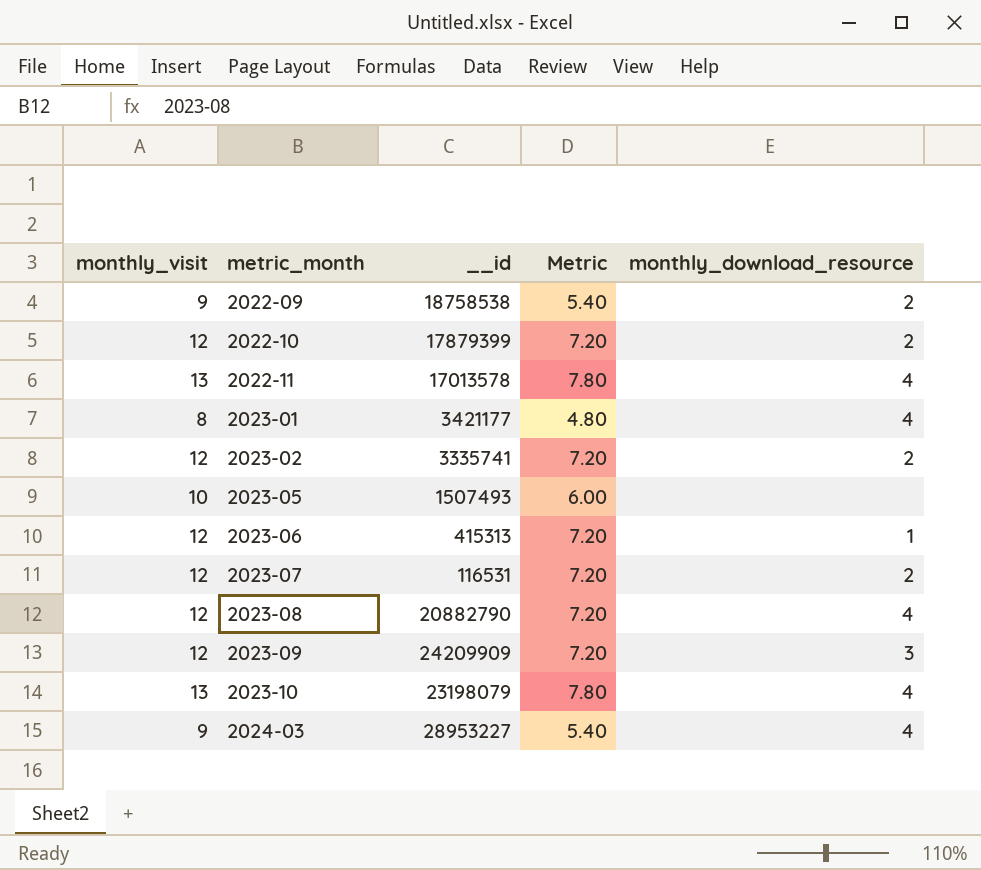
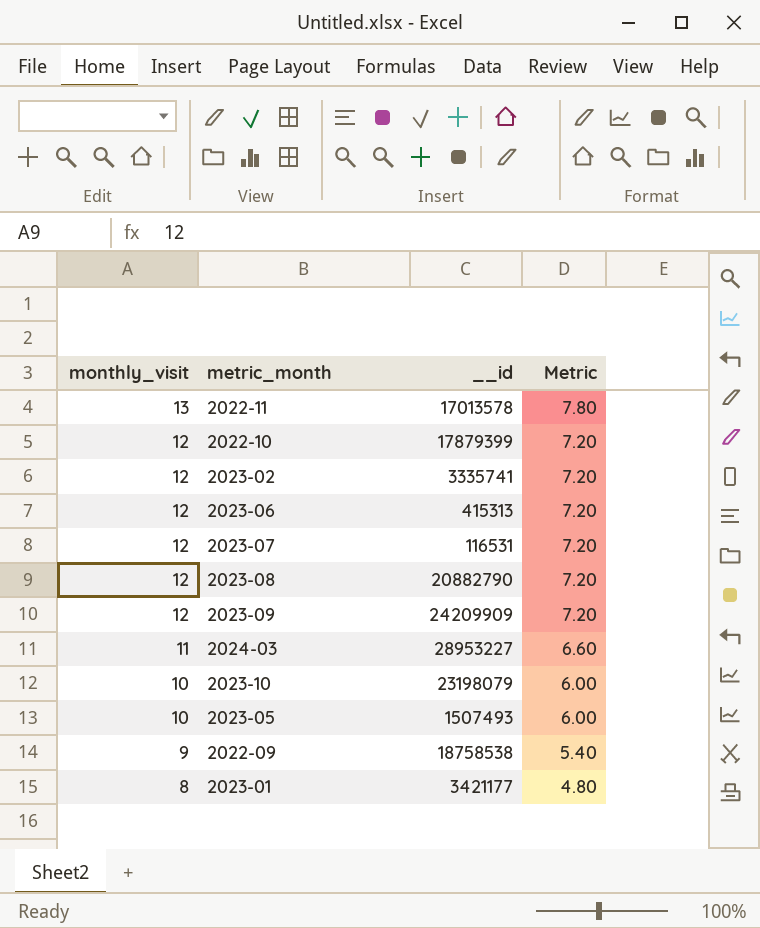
row order: metric_month ascending -> monthly_visit descending
column monthly_download_resource | position: 5 -> none
2024-03 | monthly_visit: 9 -> 11
2024-03 | Metric: 5.40 -> 6.60
2023-10 | monthly_visit: 13 -> 10
2023-10 | Metric: 7.80 -> 6.00

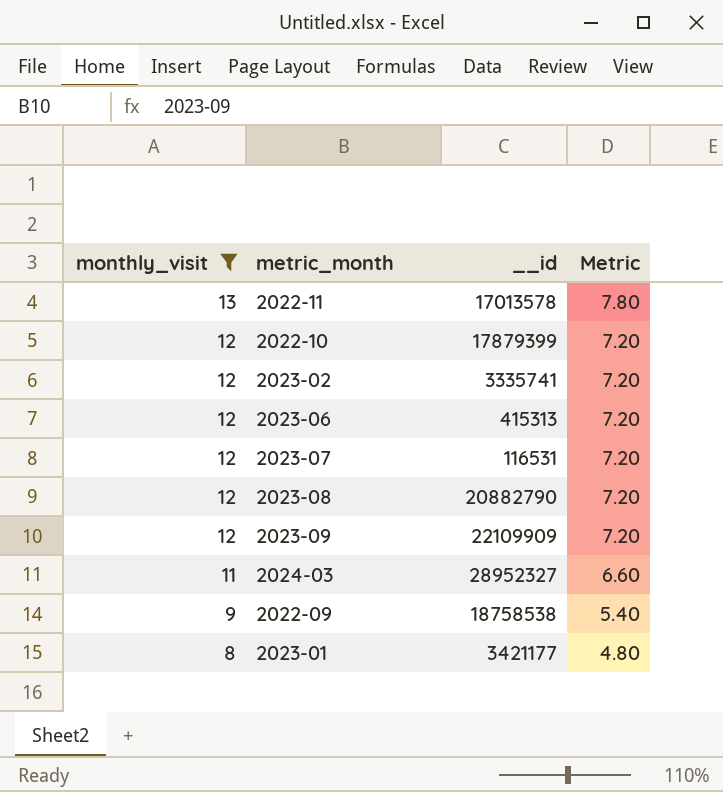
filter: none -> monthly_visit != 10
2023-09 | __id: 24209909 -> 22109909
2024-03 | __id: 28953227 -> 28952327

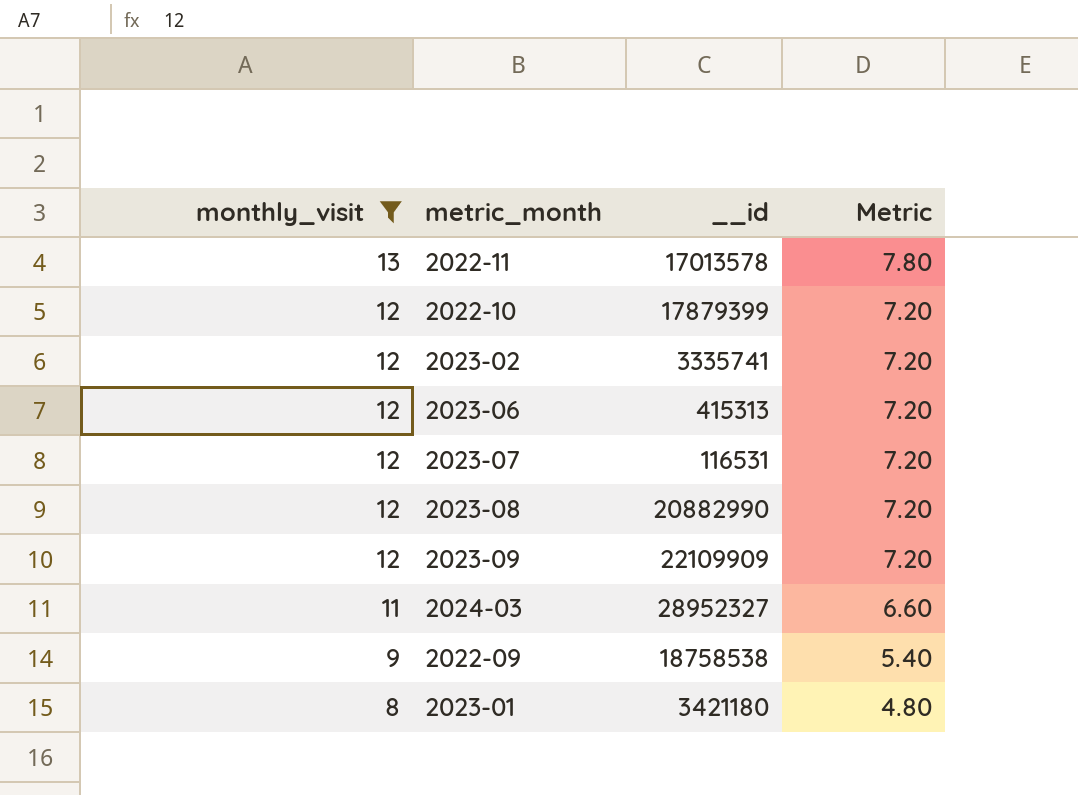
2023-08 | __id: 20882790 -> 20882990
2023-01 | __id: 3421177 -> 3421180

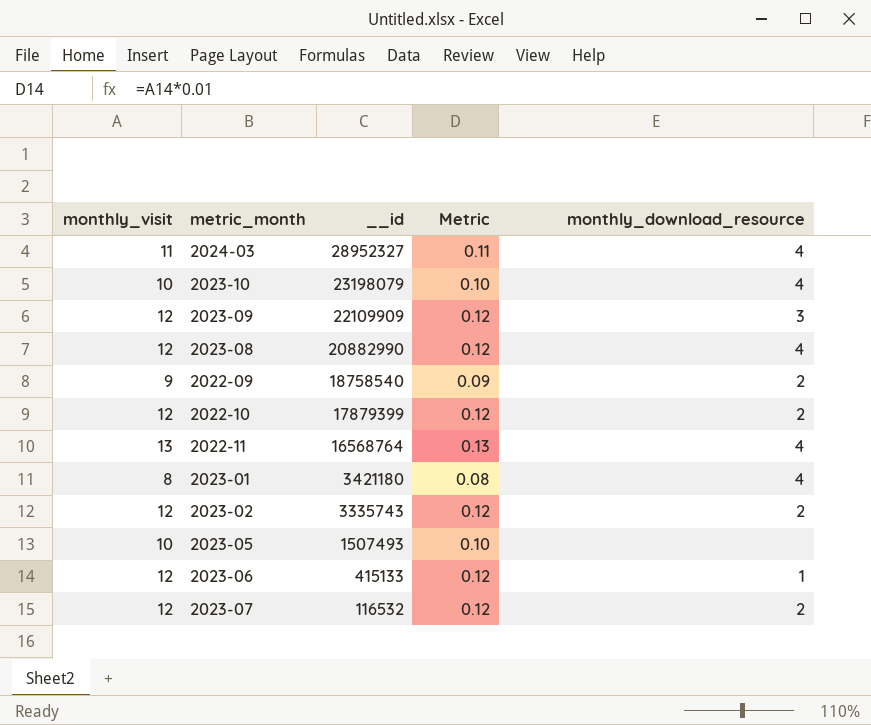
filter: monthly_visit != 10 -> none
row order: monthly_visit descending -> __id descending
column Metric | formula: [monthly_visit] * 0.6 -> [monthly_visit] * 0.01
column monthly_download_resource | position: none -> 5
2022-09 | __id: 18758538 -> 18758540
2022-11 | __id: 17013578 -> 16568764
2023-02 | __id: 3335741 -> 3335743
2023-06 | __id: 415313 -> 415133
2023-07 | __id: 116531 -> 116532

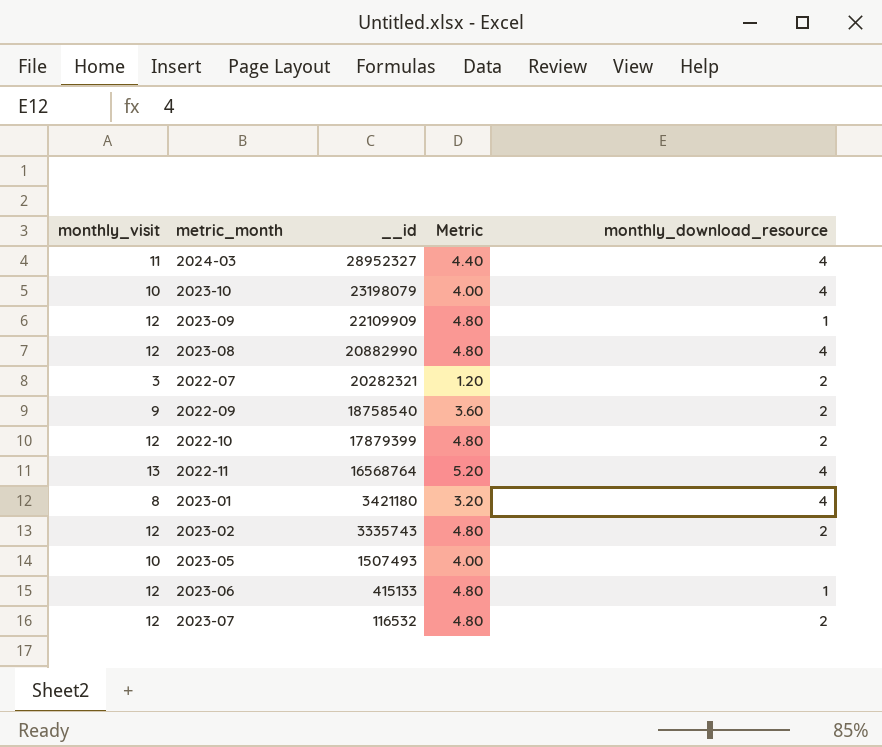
column Metric | formula: [monthly_visit] * 0.01 -> [monthly_visit] * 0.4
2023-09 | monthly_download_resource: 3 -> 1
row 2022-07: none -> 3 | 20282321 | 1.20 | 2

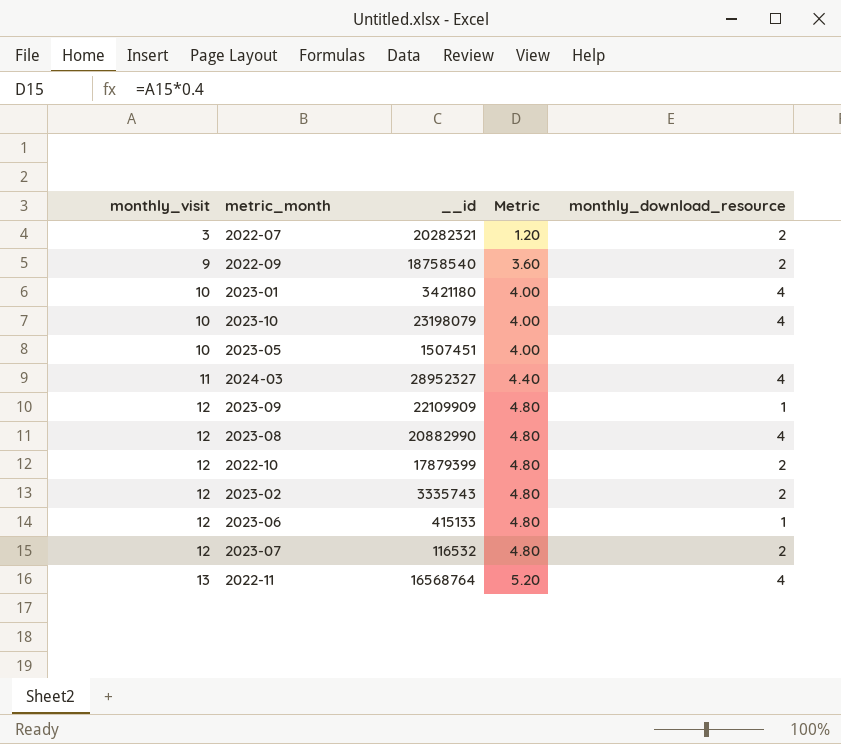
row order: __id descending -> monthly_visit ascending
2023-01 | monthly_visit: 8 -> 10
2023-01 | Metric: 3.20 -> 4.00
2023-05 | __id: 1507493 -> 1507451

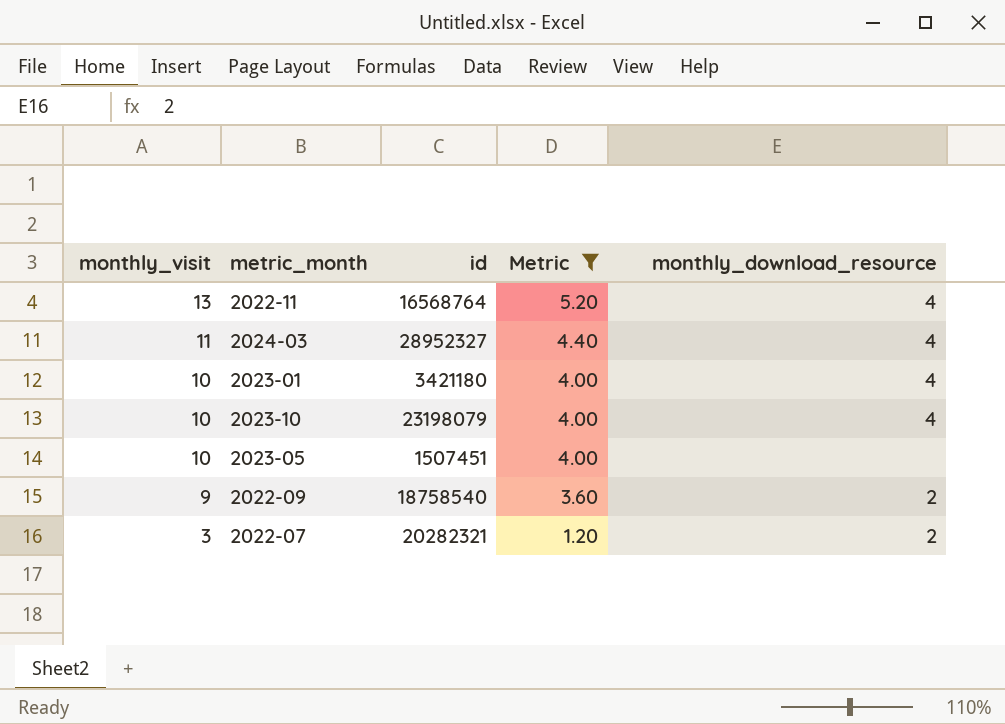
filter: none -> Metric != 4.80
row order: monthly_visit ascending -> monthly_visit descending
column name: __id -> id

